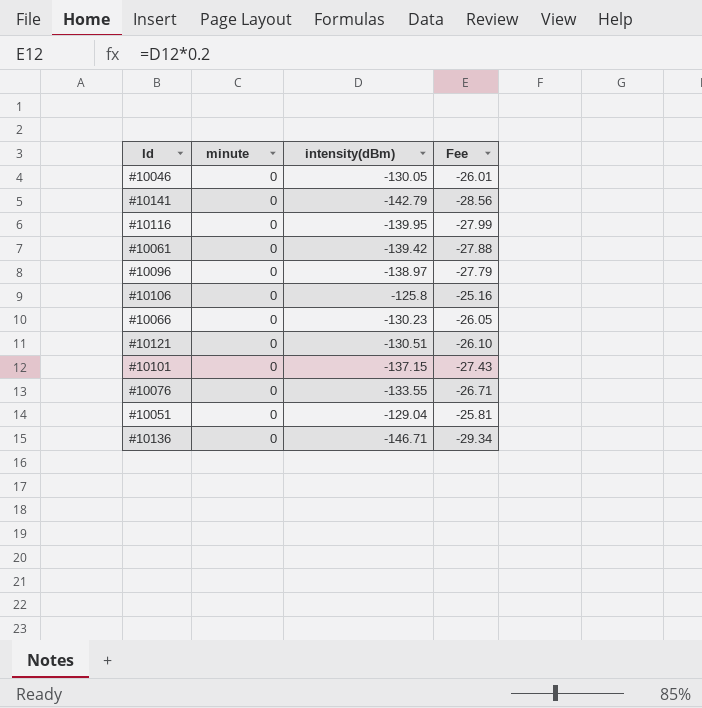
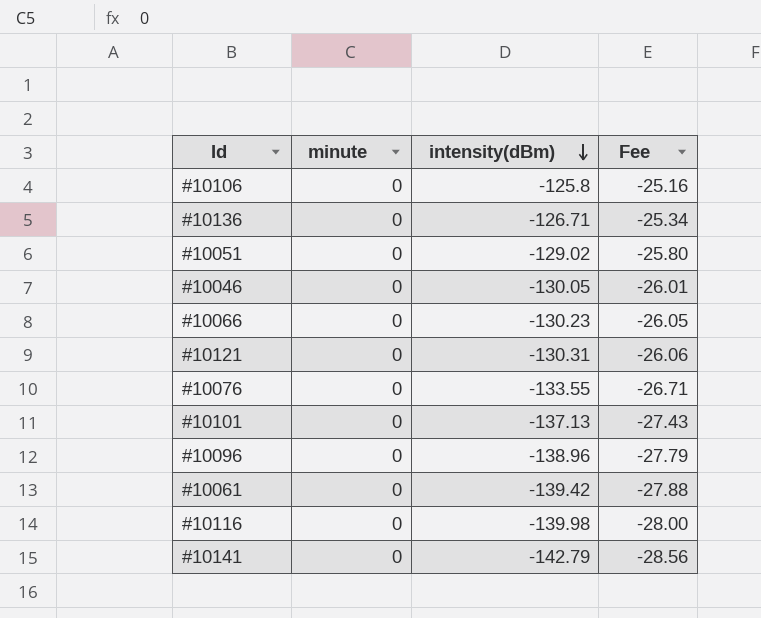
row order: none -> intensity(dBm) descending
#10136 | intensity(dBm): -146.71 -> -126.71
#10136 | Fee: -29.34 -> -25.34
#10051 | intensity(dBm): -129.04 -> -129.02
#10051 | Fee: -25.81 -> -25.80
#10121 | intensity(dBm): -130.51 -> -130.31
#10121 | Fee: -26.10 -> -26.06
#10101 | intensity(dBm): -137.15 -> -137.13
#10096 | intensity(dBm): -138.97 -> -138.96
#10116 | intensity(dBm): -139.95 -> -139.98
#10116 | Fee: -27.99 -> -28.00

